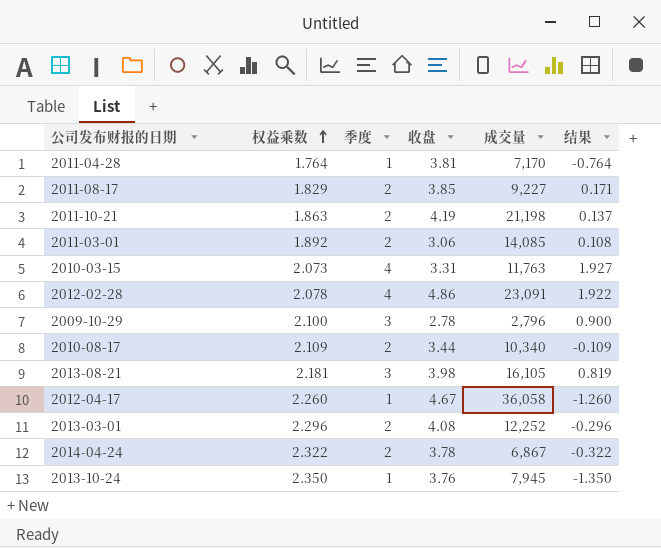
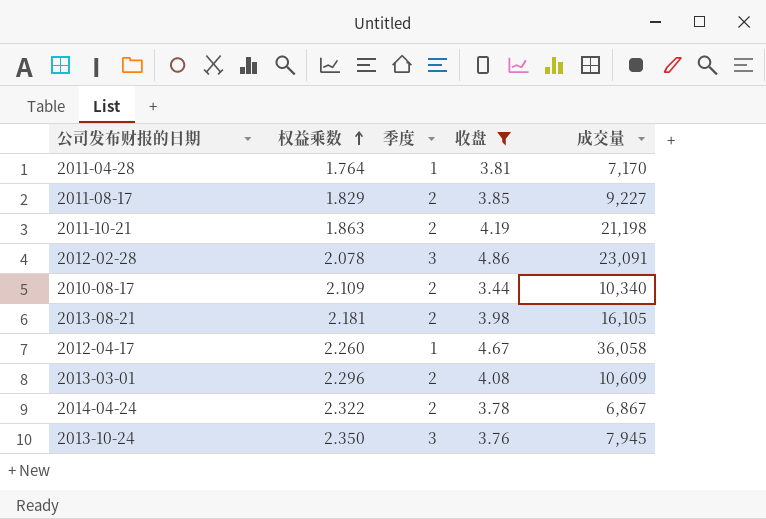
filter: none -> 收盘 >= 3.44
column 结果 | formula: [季度] - [权益乘数] -> none
2012-02-28 | 季度: 4 -> 3
2013-08-21 | 季度: 3 -> 2
2013-03-01 | 成交量: 12,252 -> 10,609
2013-10-24 | 季度: 1 -> 3

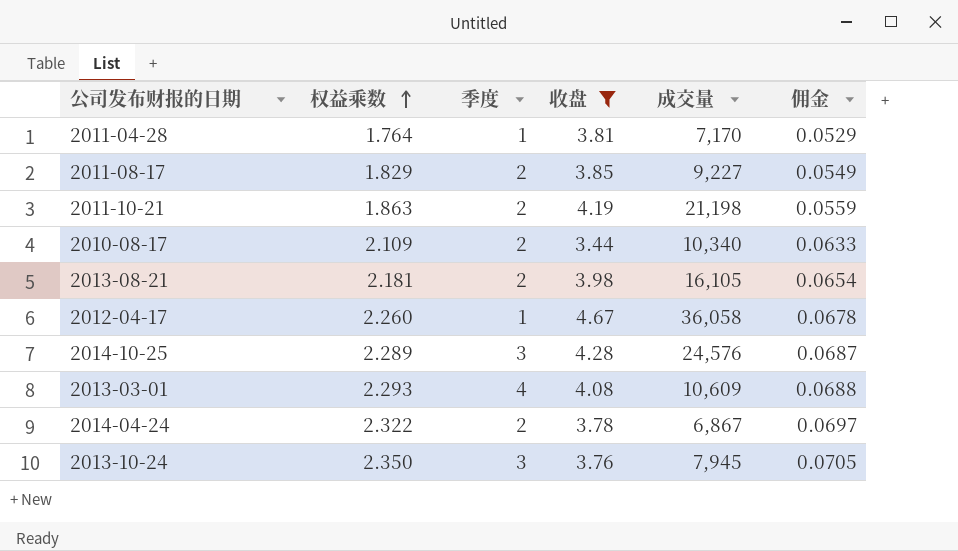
column 佣金 | formula: none -> [权益乘数] * 0.03
row 2012-02-28: 2.078 | 3 | 4.86 | 23,091 -> none
row 2014-10-25: none -> 2.289 | 3 | 4.28 | 24,576 | 0.0687
2013-03-01 | 权益乘数: 2.296 -> 2.293
2013-03-01 | 季度: 2 -> 4

